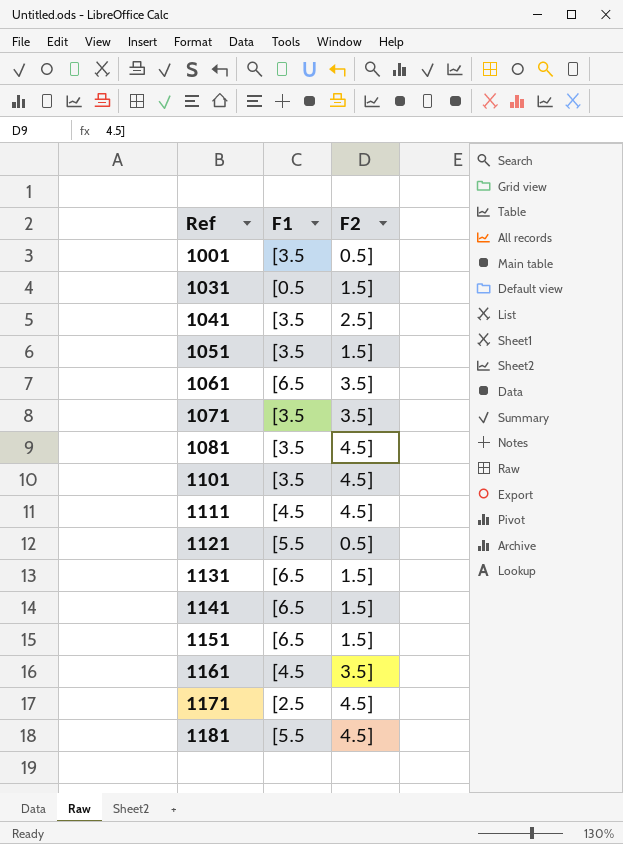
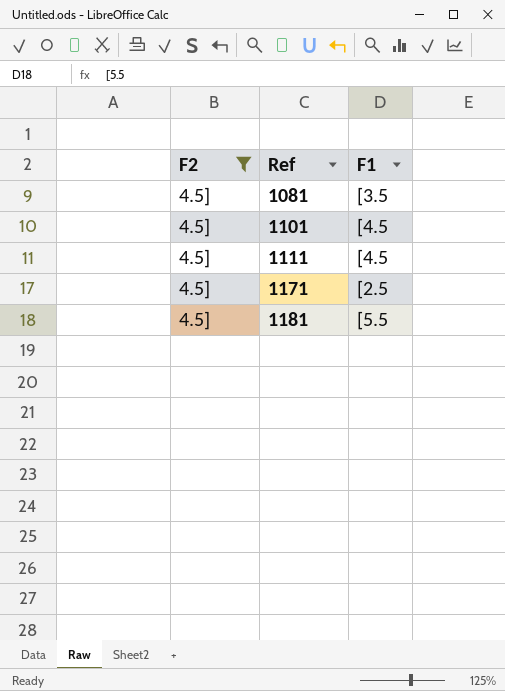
filter: none -> F2 = 4.5]
column F2 | position: 3 -> 1
1101 | F1: [3.5 -> [4.5

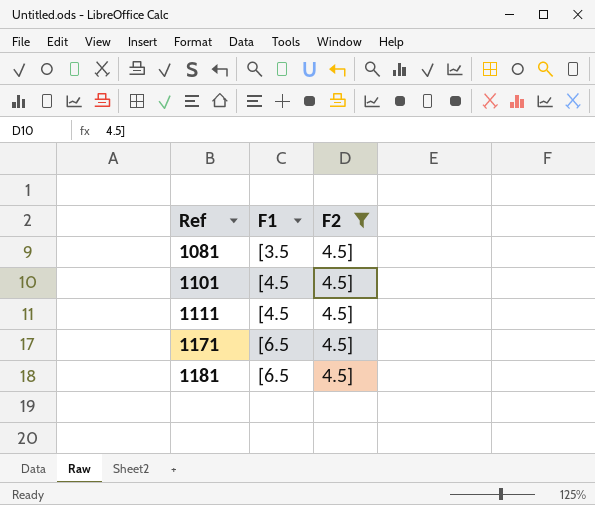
column F2 | position: 1 -> 3
1171 | F1: [2.5 -> [6.5
1181 | F1: [5.5 -> [6.5

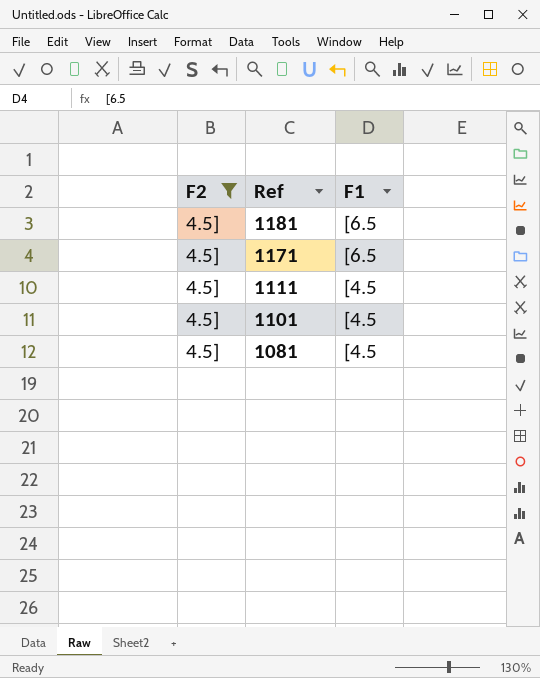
row order: Ref ascending -> Ref descending
column F2 | position: 3 -> 1
1081 | F1: [3.5 -> [4.5

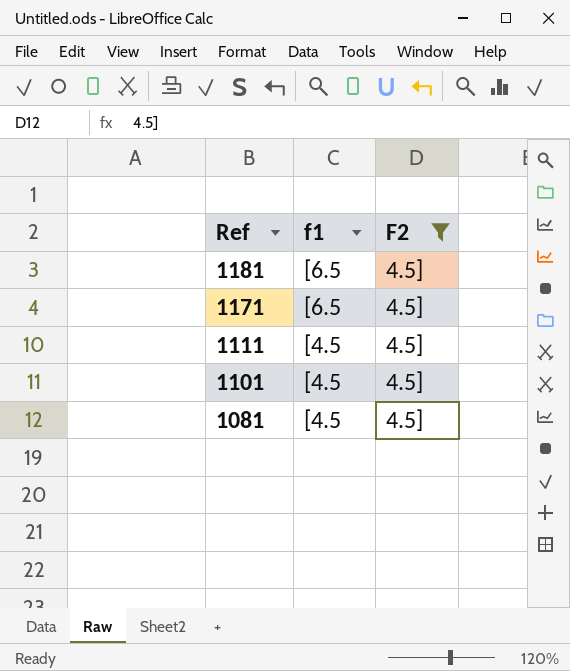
column name: F1 -> f1
column F2 | position: 1 -> 3

